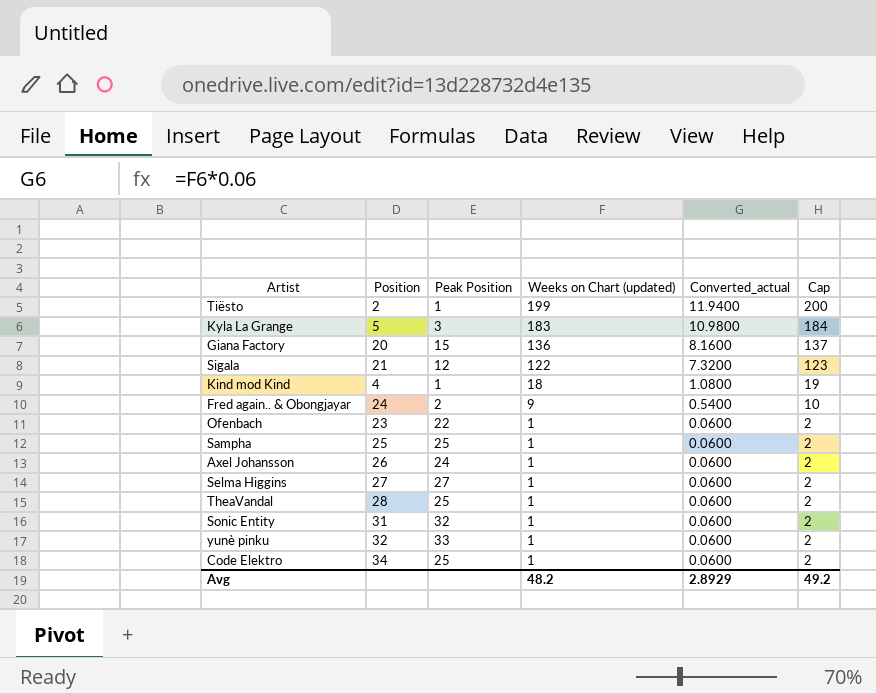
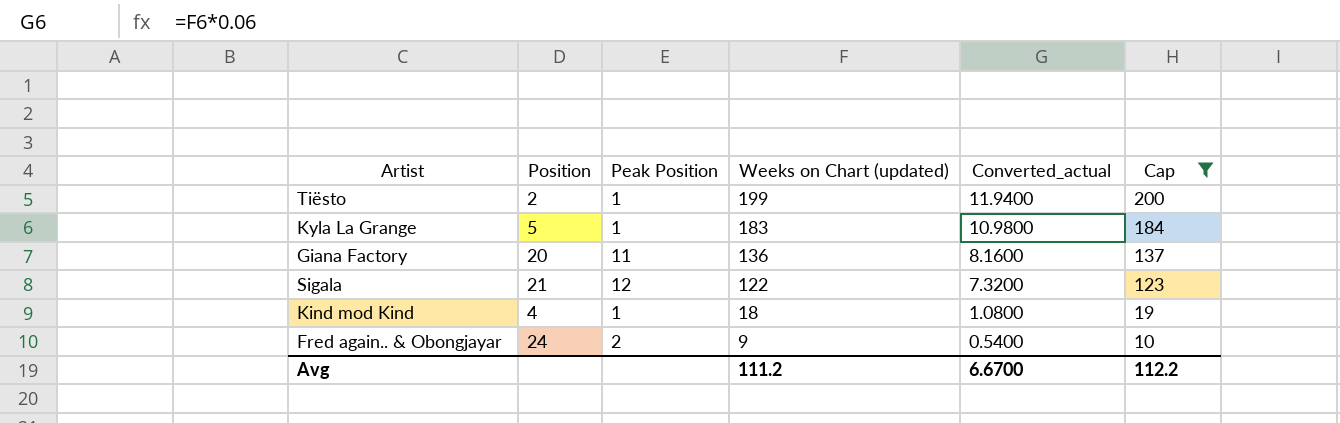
filter: none -> Cap != 2
Kyla La Grange | Peak Position: 3 -> 1
Giana Factory | Peak Position: 15 -> 11
Avg | Weeks on Chart (updated): 48.2 -> 111.2
Avg | Converted_actual: 2.8929 -> 6.6700
Avg | Cap: 49.2 -> 112.2

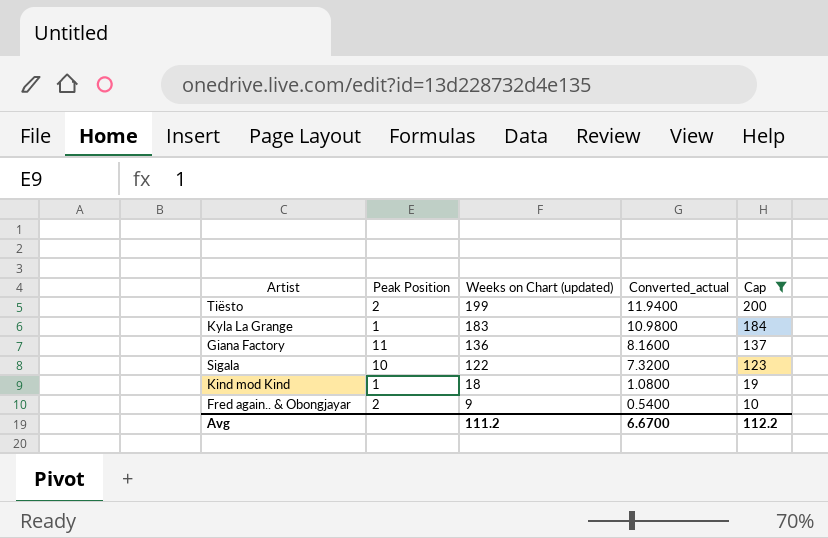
column Position | position: 2 -> none
Tiësto | Peak Position: 1 -> 2
Sigala | Peak Position: 12 -> 10

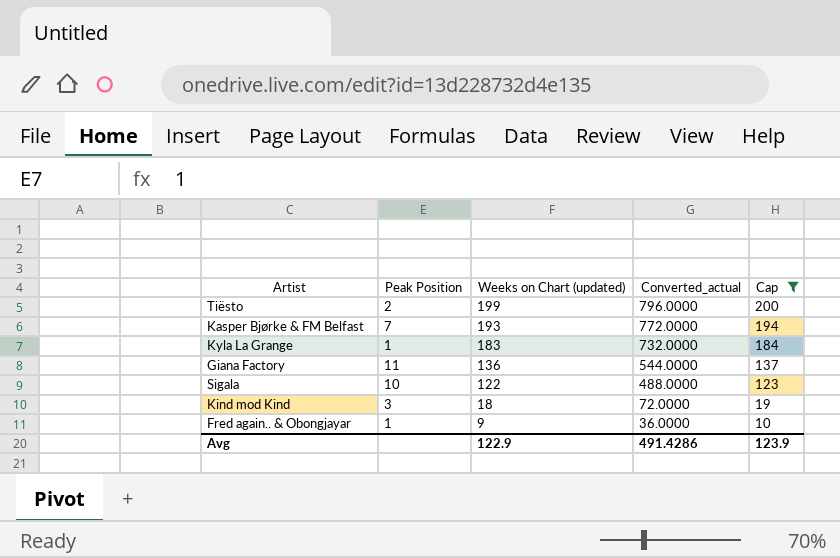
column Converted_actual | formula: [Weeks on Chart (updated)] * 0.06 -> [Weeks on Chart (updated)] * 4
row Kasper Bjørke & FM Belfast: none -> 7 | 193 | 772.0000 | 194
Kind mod Kind | Peak Position: 1 -> 3
Fred again.. & Obongjayar | Peak Position: 2 -> 1
Avg | Weeks on Chart (updated): 111.2 -> 122.9
Avg | Converted_actual: 6.6700 -> 491.4286
Avg | Cap: 112.2 -> 123.9

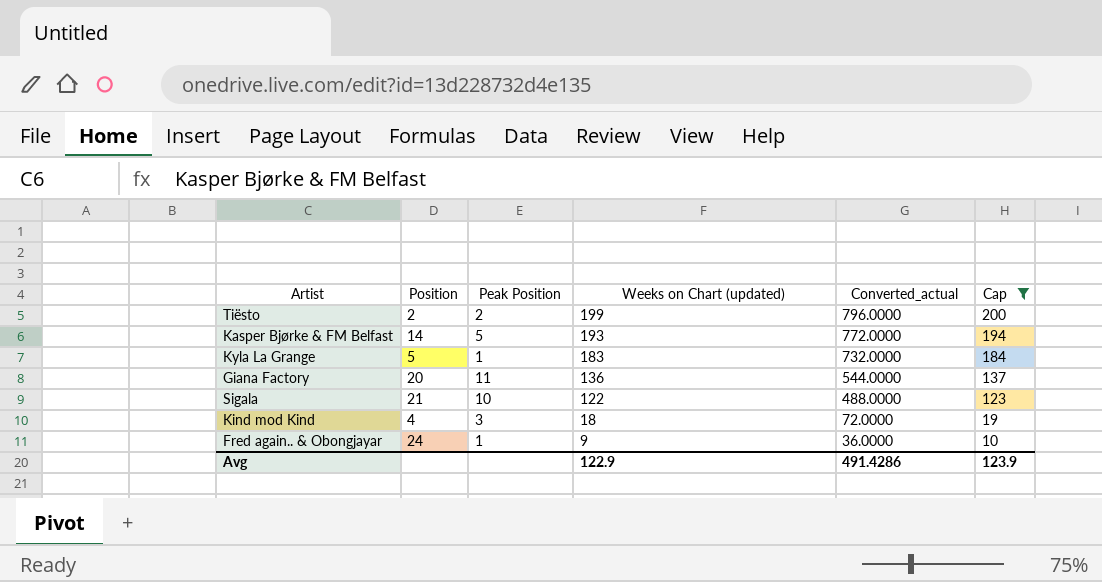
column Position | position: none -> 2
Kasper Bjørke & FM Belfast | Peak Position: 7 -> 5

